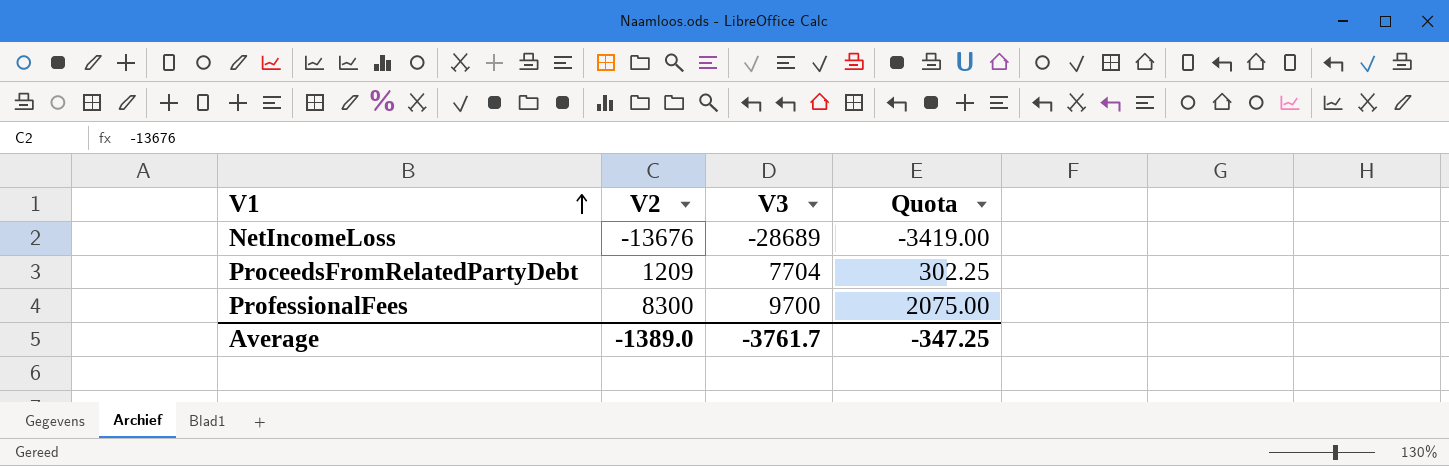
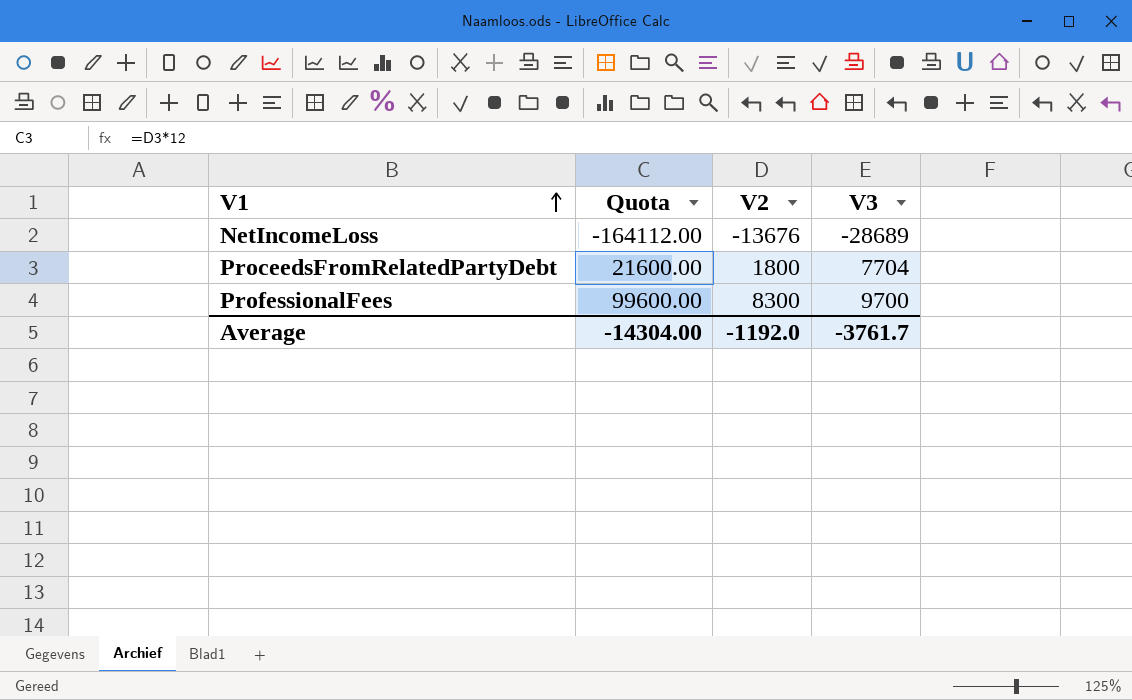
column Quota | formula: [V2] * 0.25 -> [V2] * 12
column Quota | position: 4 -> 2
ProceedsFromRelatedPartyDebt | V2: 1209 -> 1800
Average | Quota: -347.25 -> -14304.00
Average | V2: -1389.0 -> -1192.0

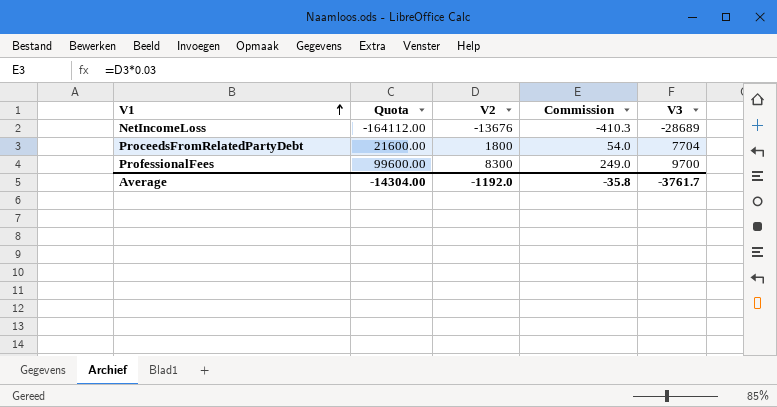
column Commission | formula: none -> [V2] * 0.03

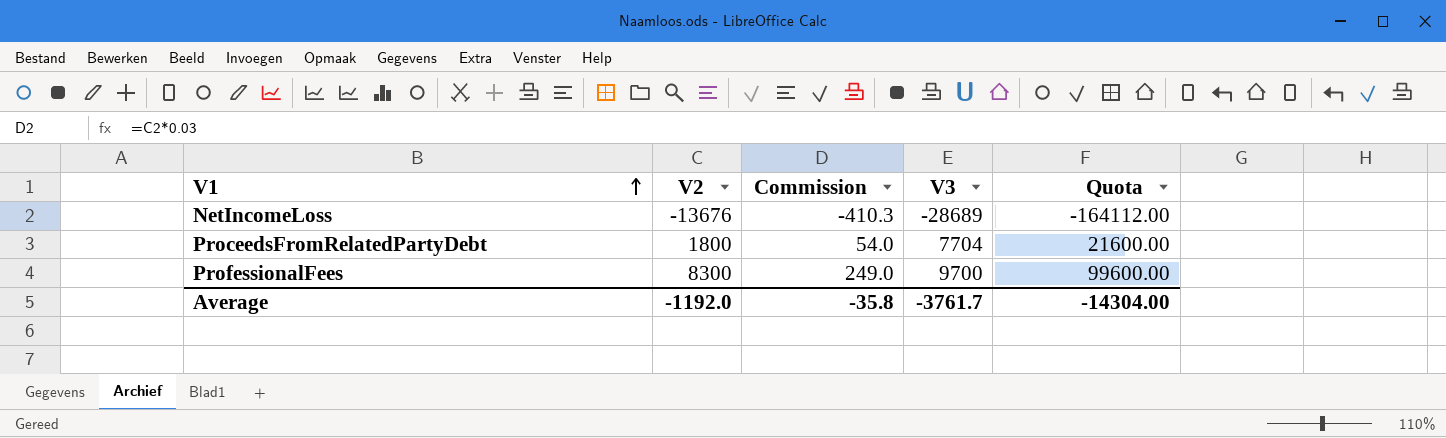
column Quota | position: 2 -> 5

